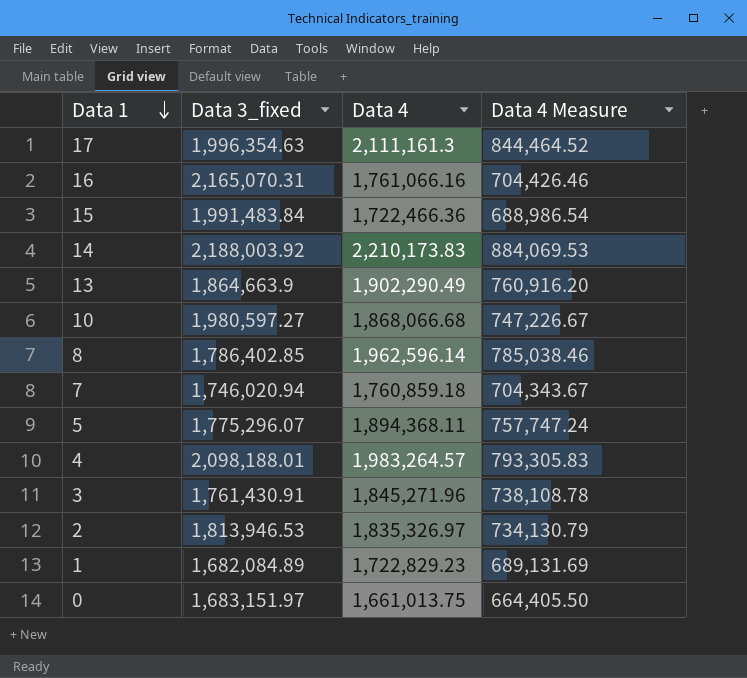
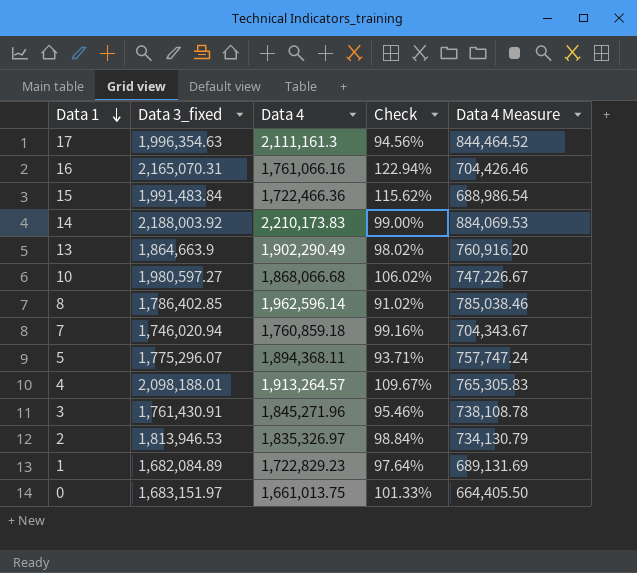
column Check | formula: none -> [Data 3_fixed] / [Data 4]
4 | Data 4: 1,983,264.57 -> 1,913,264.57
4 | Data 4 Measure: 793,305.83 -> 765,305.83

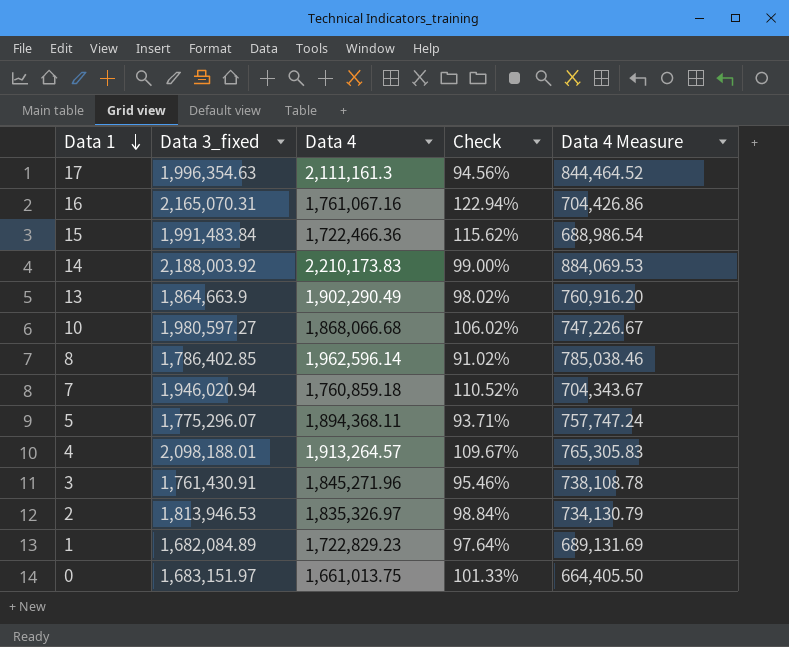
16 | Data 4: 1,761,066.16 -> 1,761,067.16
16 | Data 4 Measure: 704,426.46 -> 704,426.86
7 | Data 3_fixed: 1,746,020.94 -> 1,946,020.94
7 | Check: 99.16% -> 110.52%

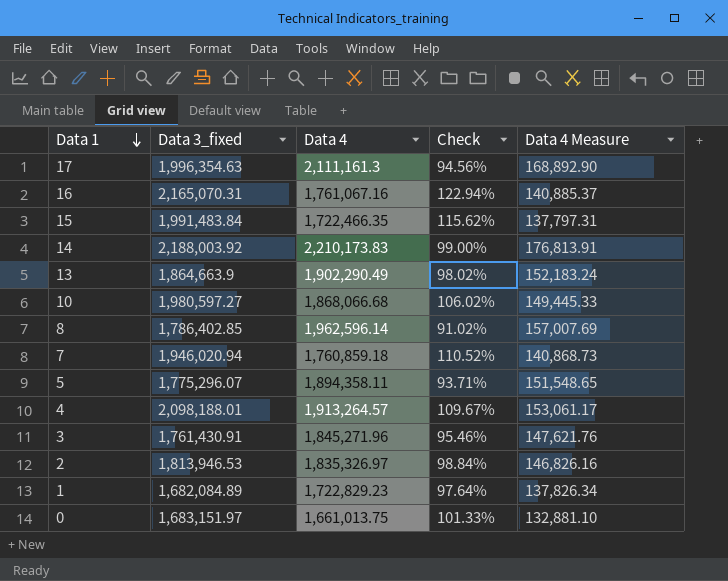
column Data 4 Measure | formula: [Data 4] * 0.4 -> [Data 4] * 0.08
15 | Data 4: 1,722,466.36 -> 1,722,466.35
5 | Data 4: 1,894,368.11 -> 1,894,358.11

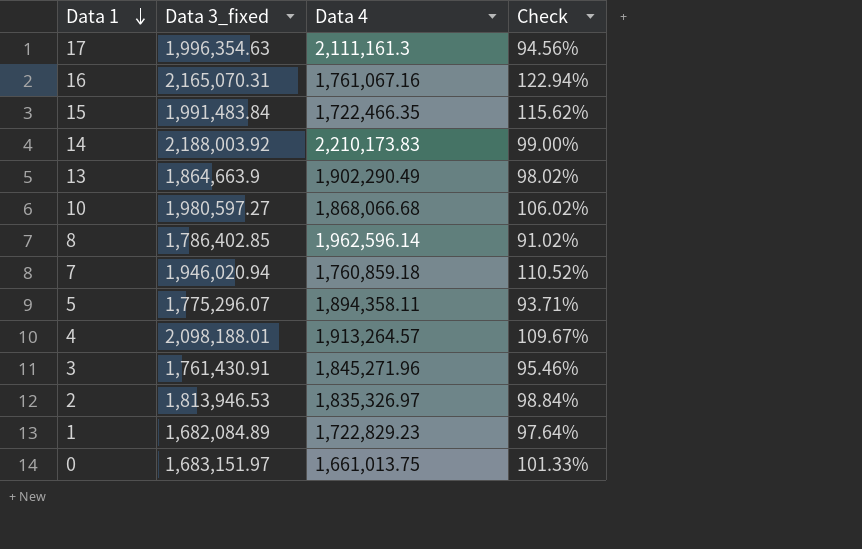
column Data 4 Measure | formula: [Data 4] * 0.08 -> none

